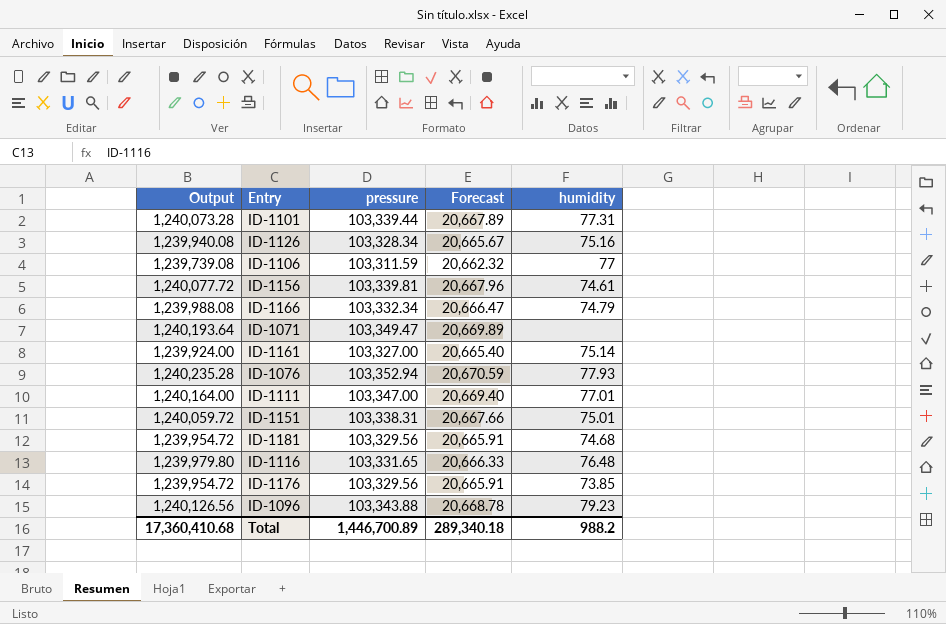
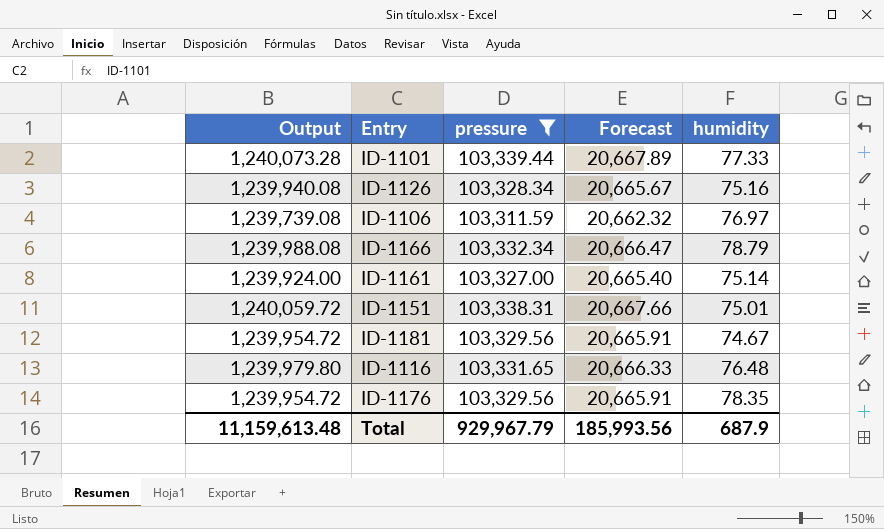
filter: none -> pressure <= 103,339.44
ID-1101 | humidity: 77.31 -> 77.33
ID-1106 | humidity: 77 -> 76.97
ID-1166 | humidity: 74.79 -> 78.79
ID-1181 | humidity: 74.68 -> 74.67
ID-1176 | humidity: 73.85 -> 78.35
Total | Output: 17,360,410.68 -> 11,159,613.48
Total | pressure: 1,446,700.89 -> 929,967.79
Total | Forecast: 289,340.18 -> 185,993.56
Total | humidity: 988.2 -> 687.9

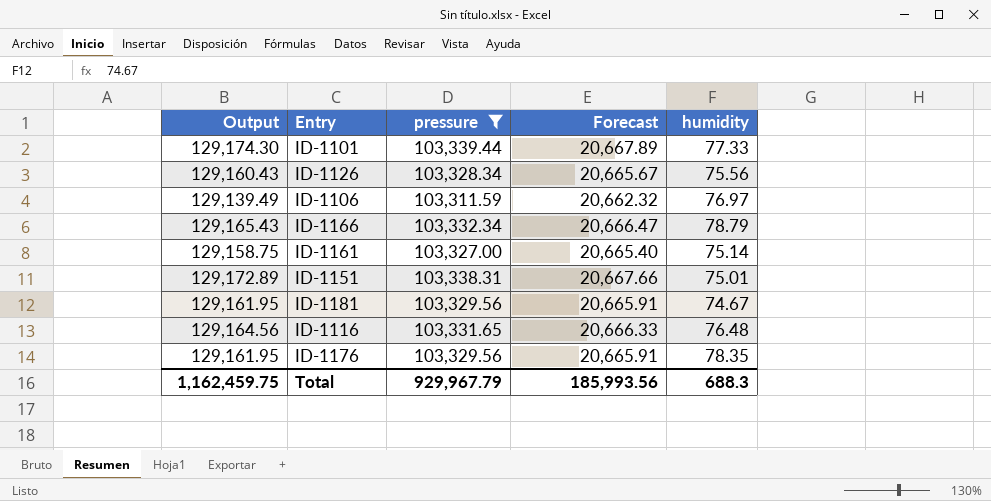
column Output | formula: [pressure] * 12 -> [pressure] * 1.25
ID-1126 | humidity: 75.16 -> 75.56
Total | Output: 11,159,613.48 -> 1,162,459.75
Total | humidity: 687.9 -> 688.3

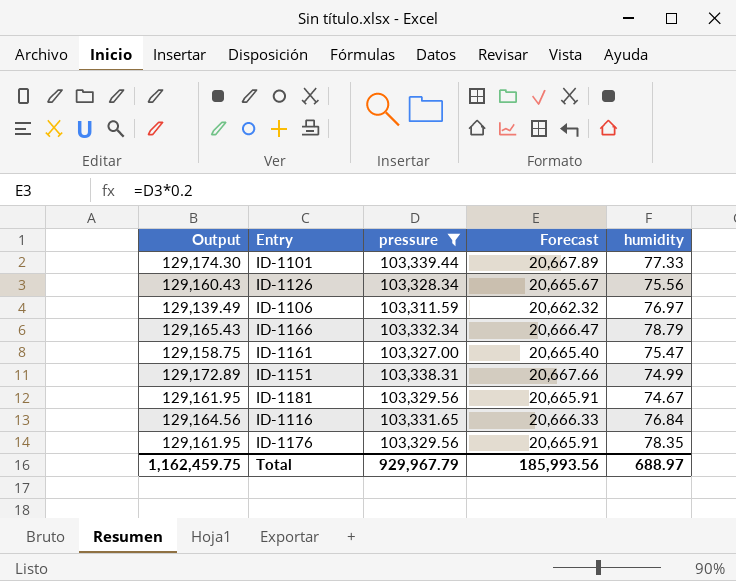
ID-1161 | humidity: 75.14 -> 75.47
ID-1151 | humidity: 75.01 -> 74.99
ID-1116 | humidity: 76.48 -> 76.84
Total | humidity: 688.3 -> 688.97

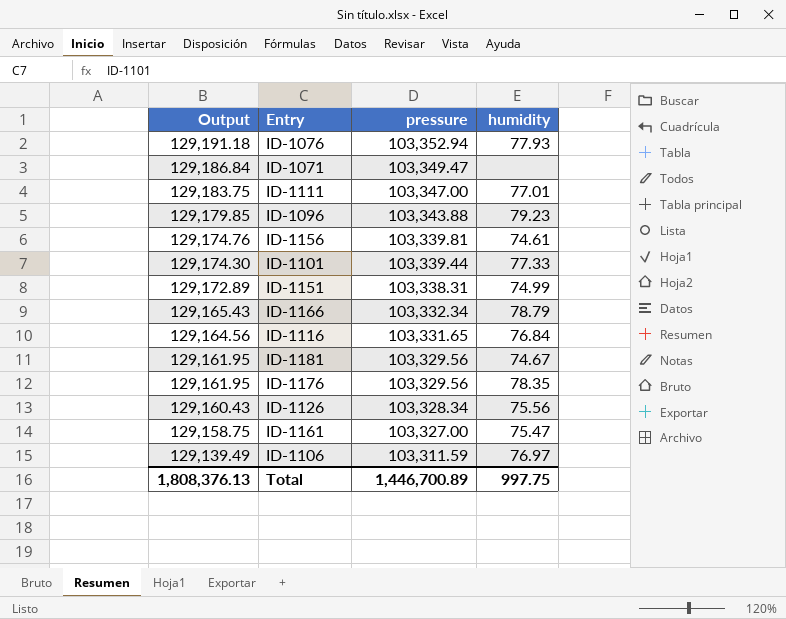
filter: pressure <= 103,339.44 -> none
row order: none -> Output descending
column Forecast | formula: [pressure] * 0.2 -> none
Total | Output: 1,162,459.75 -> 1,808,376.13
Total | pressure: 929,967.79 -> 1,446,700.89
Total | humidity: 688.97 -> 997.75

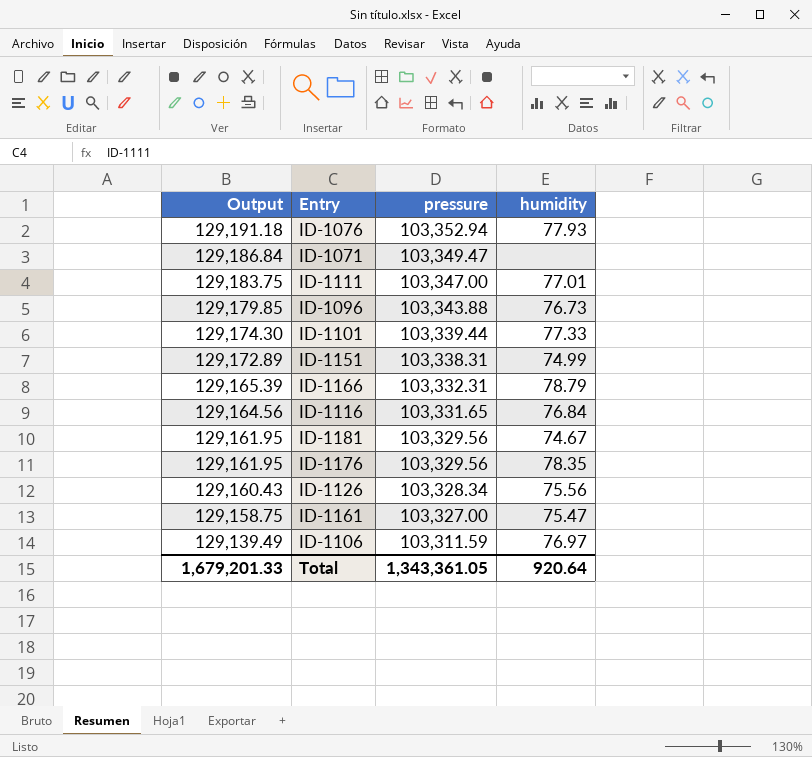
row ID-1156: 129,174.76 | 103,339.81 | 74.61 -> none
ID-1096 | humidity: 79.23 -> 76.73
ID-1166 | Output: 129,165.43 -> 129,165.39
ID-1166 | pressure: 103,332.34 -> 103,332.31
Total | Output: 1,808,376.13 -> 1,679,201.33
Total | pressure: 1,446,700.89 -> 1,343,361.05
Total | humidity: 997.75 -> 920.64

